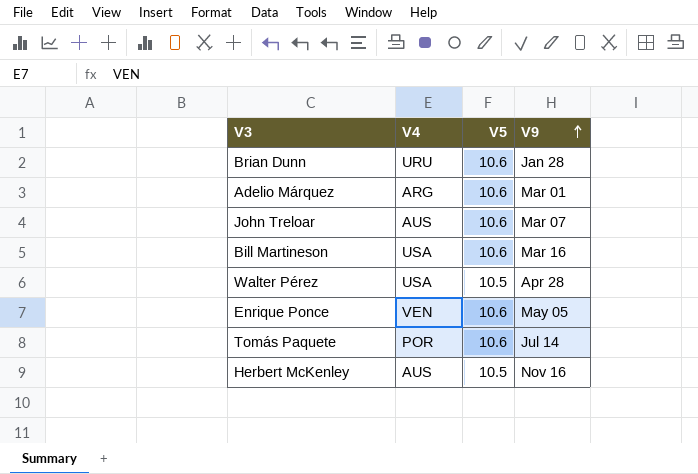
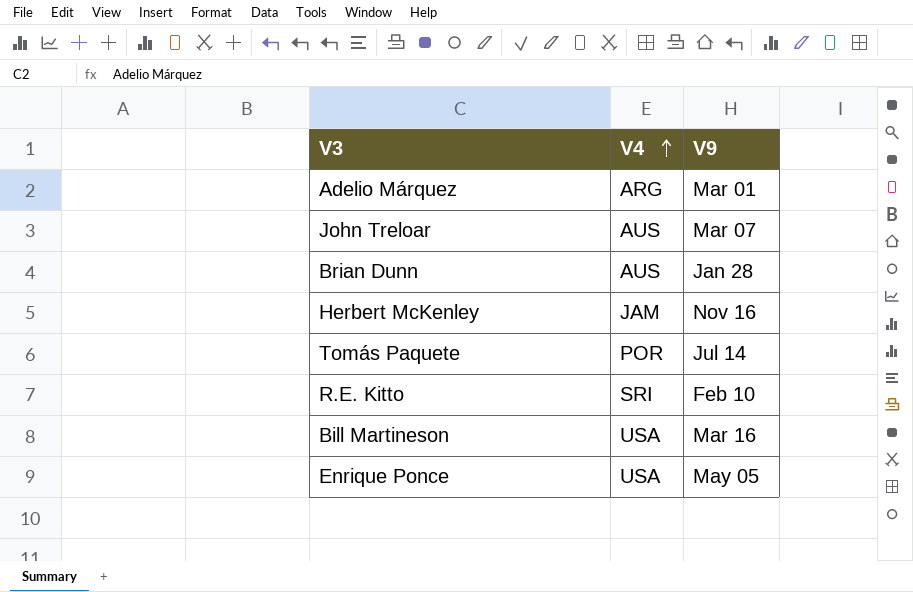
row order: V9 ascending -> V4 ascending
column V5 | position: 3 -> none
row Walter Pérez: USA | 10.5 | Apr 28 -> none
Brian Dunn | V4: URU -> AUS
Herbert McKenley | V4: AUS -> JAM
row R.E. Kitto: none -> SRI | Feb 10
Enrique Ponce | V4: VEN -> USA

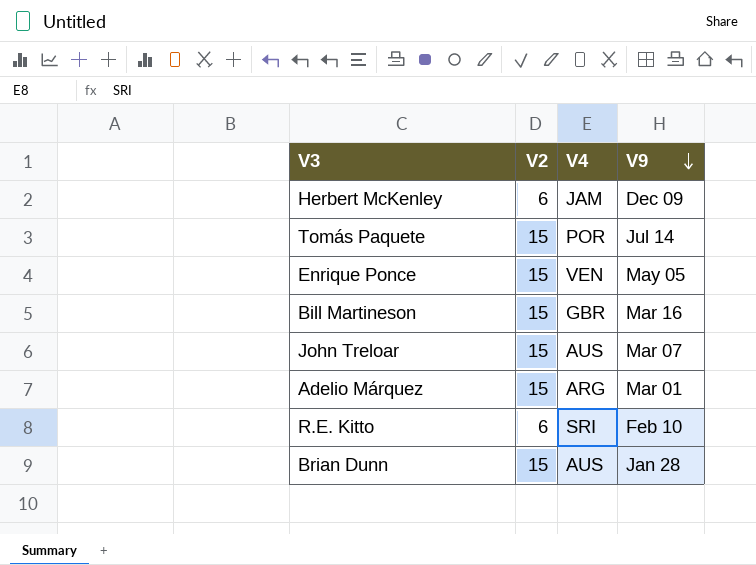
row order: V4 ascending -> V9 descending
column V2 | position: none -> 2
Herbert McKenley | V9: Nov 16 -> Dec 09
Enrique Ponce | V4: USA -> VEN
Bill Martineson | V4: USA -> GBR

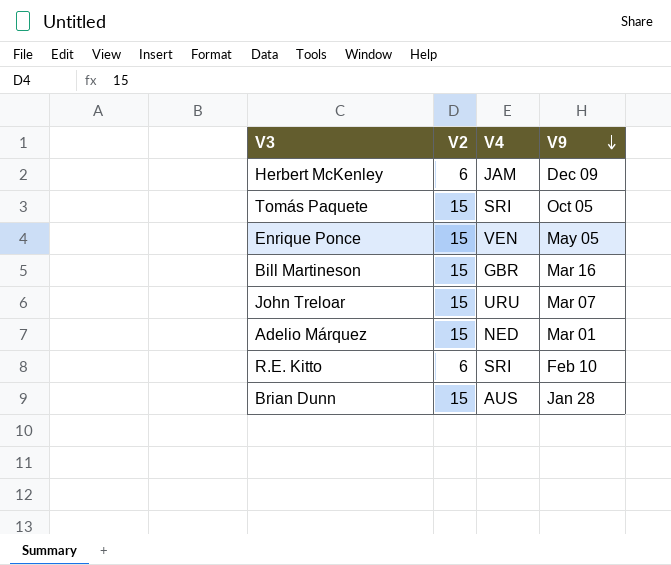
Tomás Paquete | V4: POR -> SRI
Tomás Paquete | V9: Jul 14 -> Oct 05
John Treloar | V4: AUS -> URU
Adelio Márquez | V4: ARG -> NED

